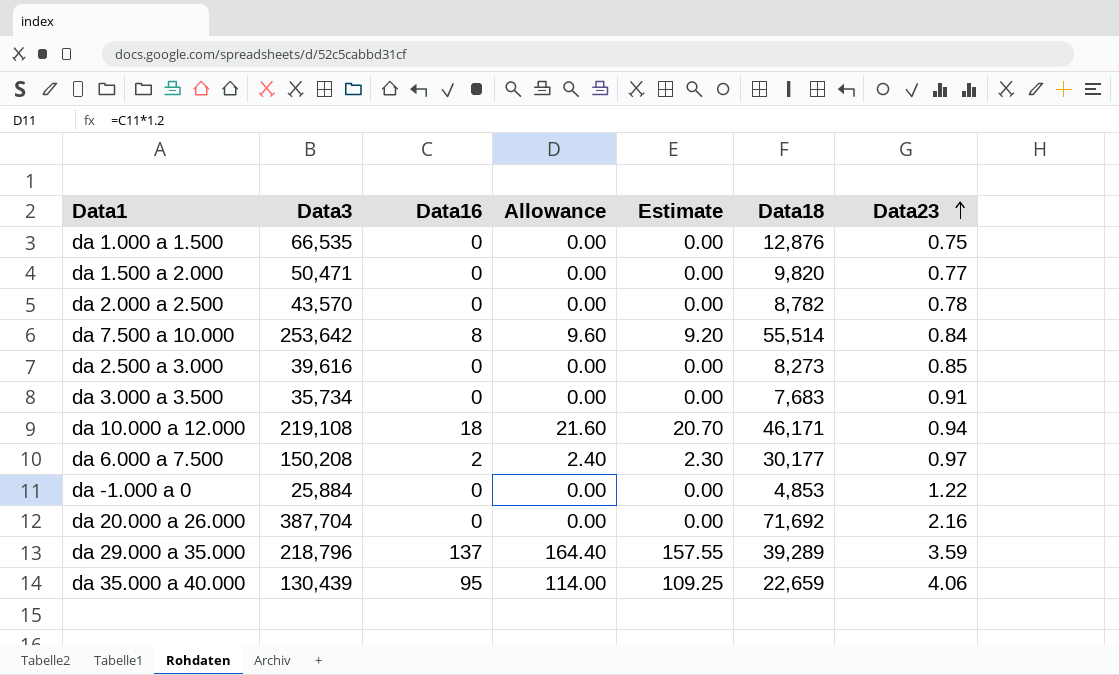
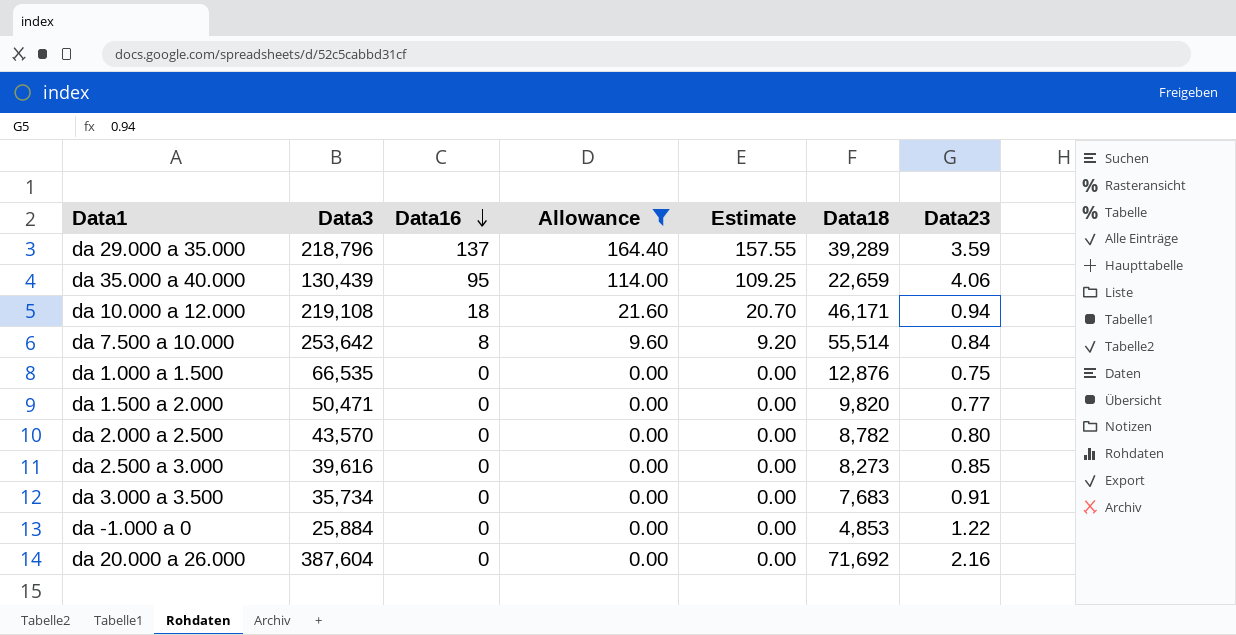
filter: none -> Allowance != 2.40
row order: Data23 ascending -> Data16 descending
da 2.000 a 2.500 | Data23: 0.78 -> 0.80
da 20.000 a 26.000 | Data3: 387,704 -> 387,604

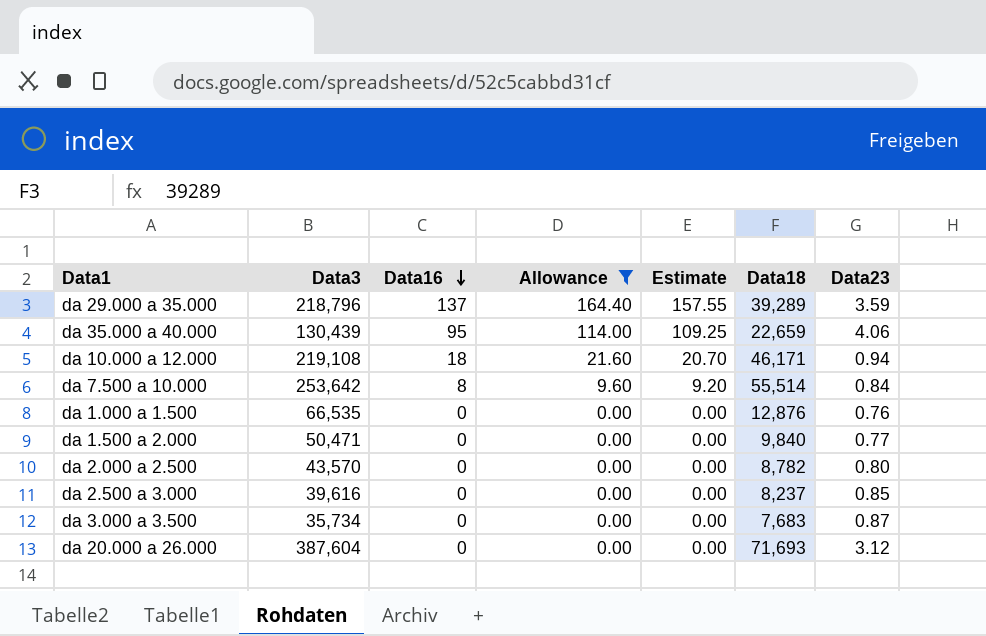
row da -1.000 a 0: 25,884 | 0 | 0.00 | 0.00 | 4,853 | 1.22 -> none
da 1.000 a 1.500 | Data23: 0.75 -> 0.76
da 1.500 a 2.000 | Data18: 9,820 -> 9,840
da 2.500 a 3.000 | Data18: 8,273 -> 8,237
da 3.000 a 3.500 | Data23: 0.91 -> 0.87
da 20.000 a 26.000 | Data18: 71,692 -> 71,693
da 20.000 a 26.000 | Data23: 2.16 -> 3.12

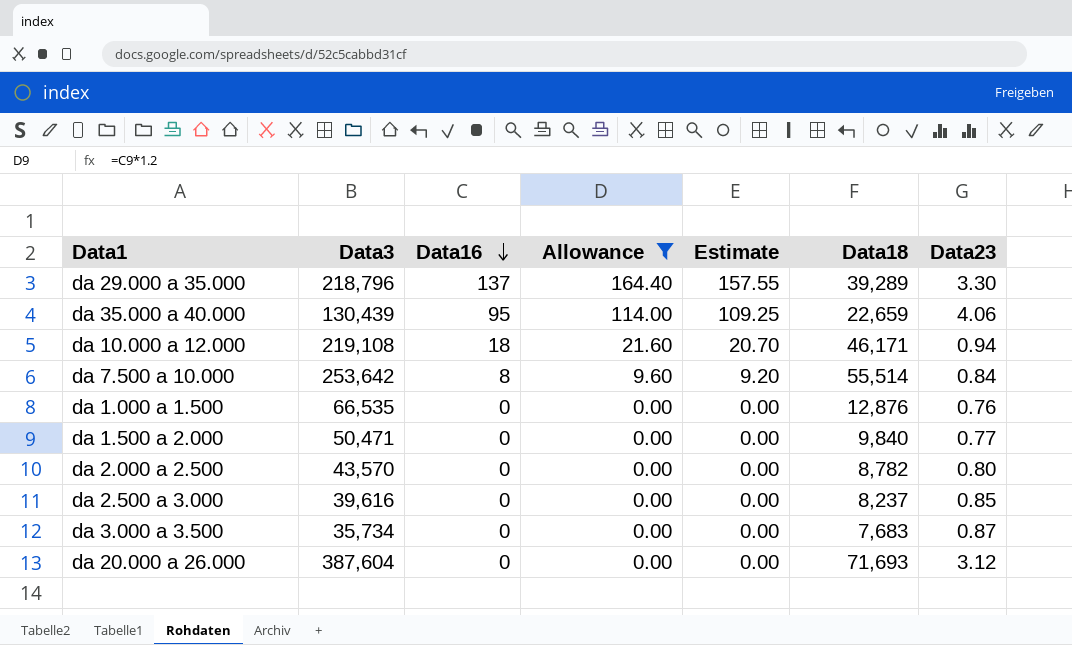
da 29.000 a 35.000 | Data23: 3.59 -> 3.30

